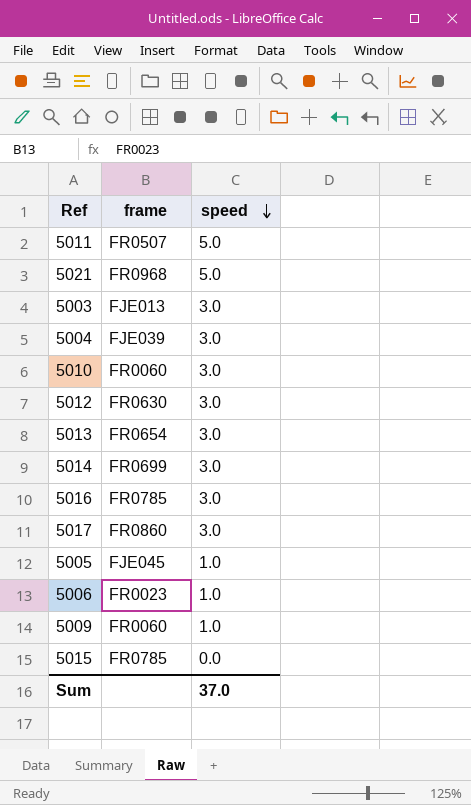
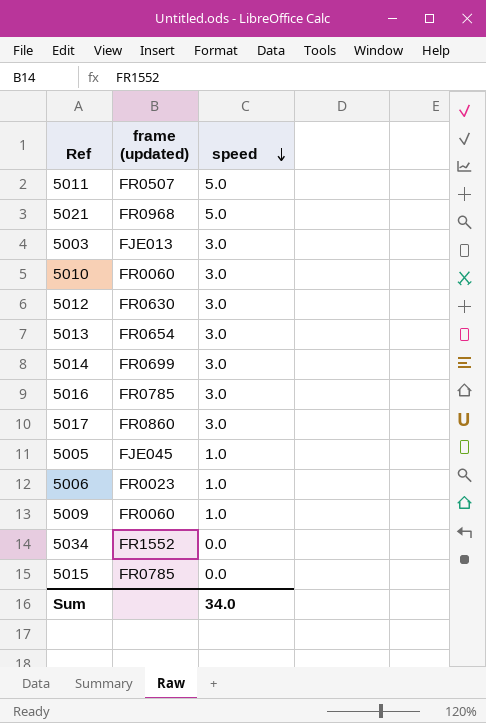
column name: frame -> frame (updated)
row 5004: FJE039 | 3.0 -> none
row 5034: none -> FR1552 | 0.0
Sum | speed: 37.0 -> 34.0

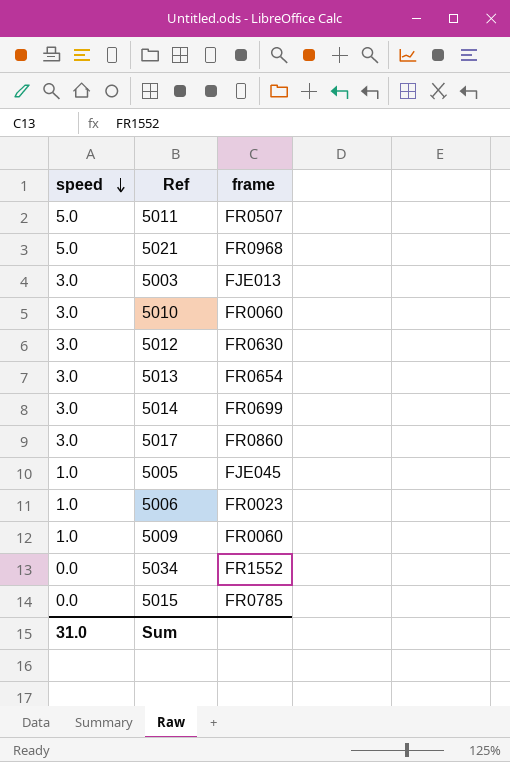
column speed | position: 3 -> 1
column name: frame (updated) -> frame
row 5016: FR0785 | 3.0 -> none
Sum | speed: 34.0 -> 31.0

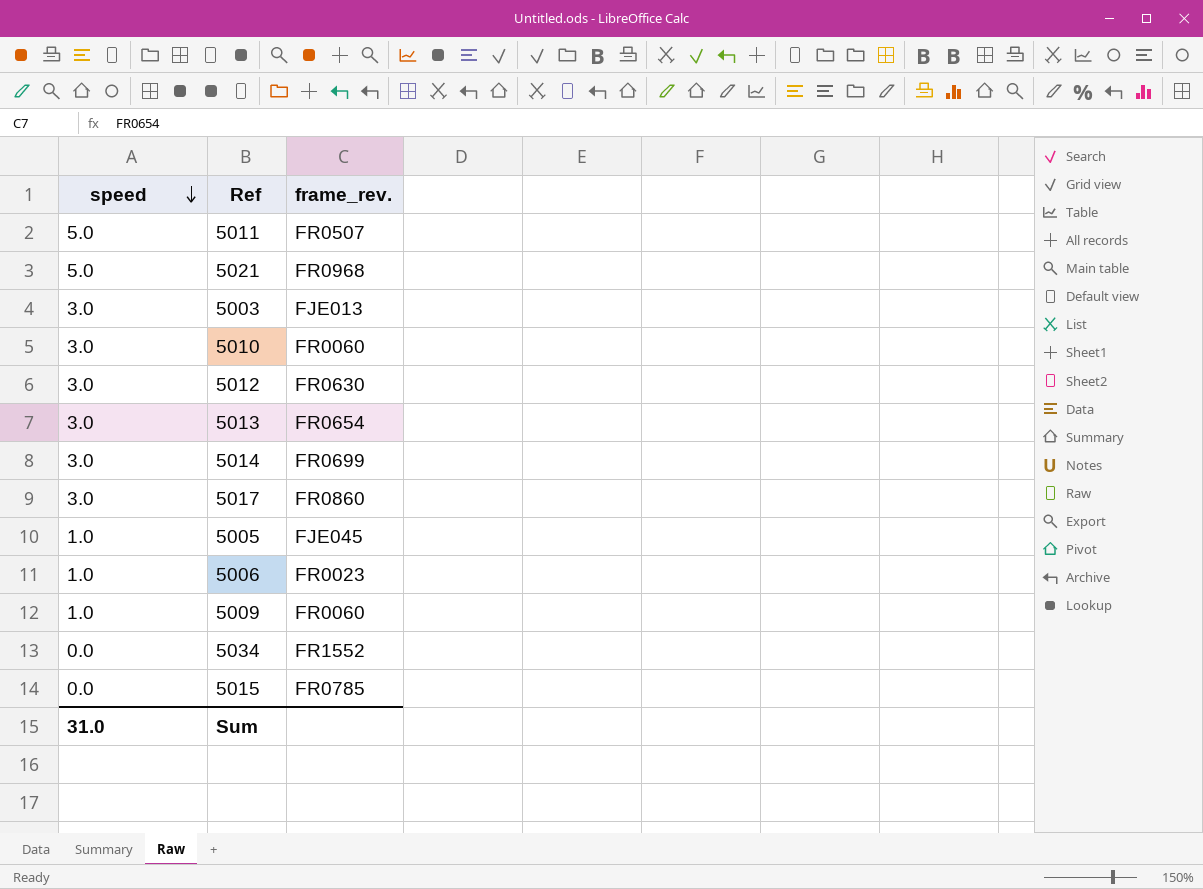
column name: frame -> frame_rev.

